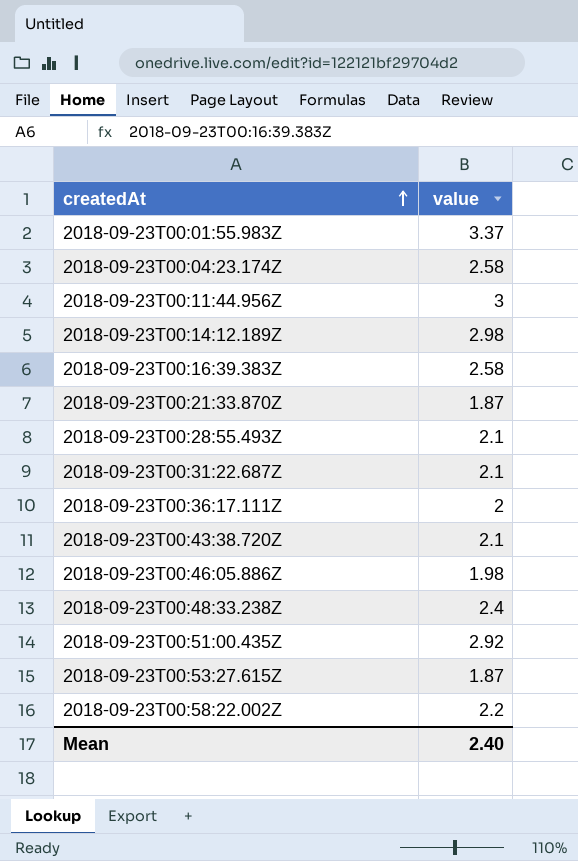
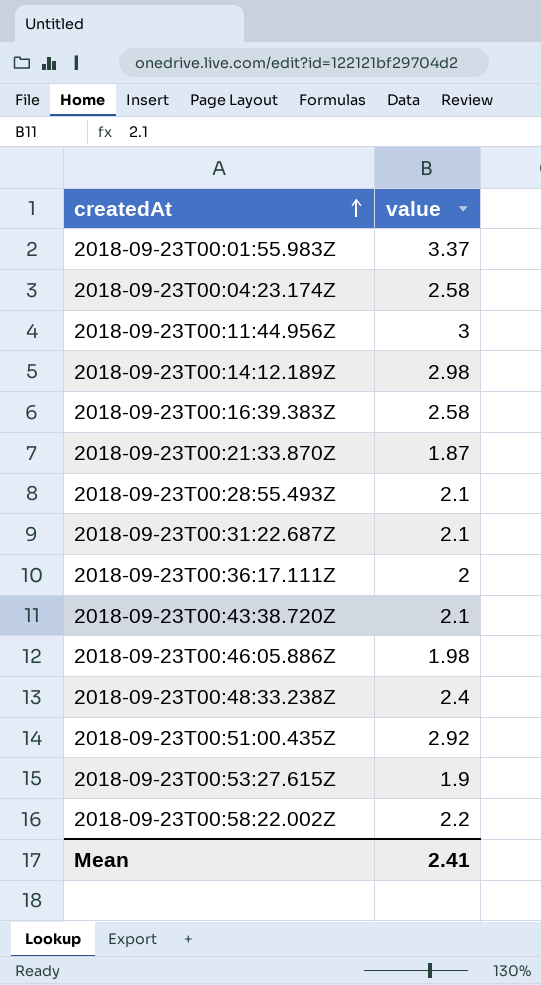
2018-09-23T00:53:27.615Z | value: 1.87 -> 1.9
Mean | value: 2.40 -> 2.41

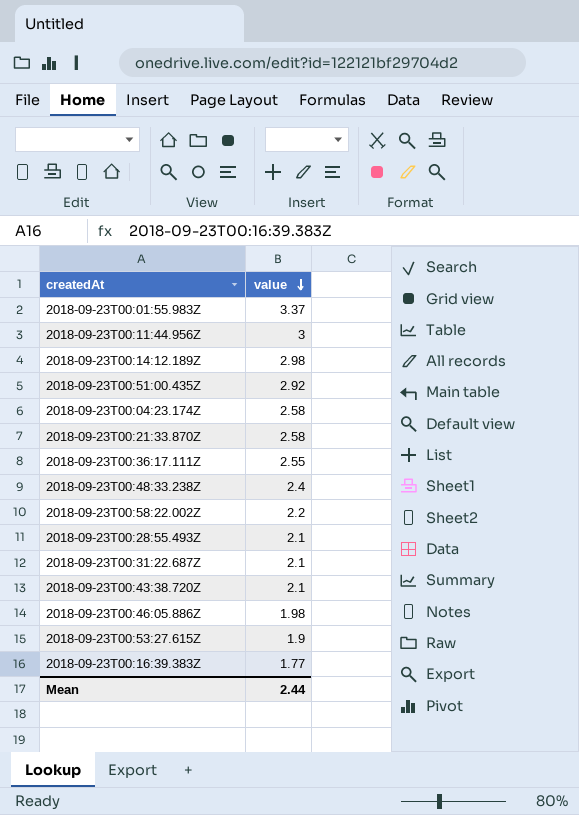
row order: createdAt ascending -> value descending
2018-09-23T00:21:33.870Z | value: 1.87 -> 2.58
2018-09-23T00:36:17.111Z | value: 2 -> 2.55
2018-09-23T00:16:39.383Z | value: 2.58 -> 1.77
Mean | value: 2.41 -> 2.44

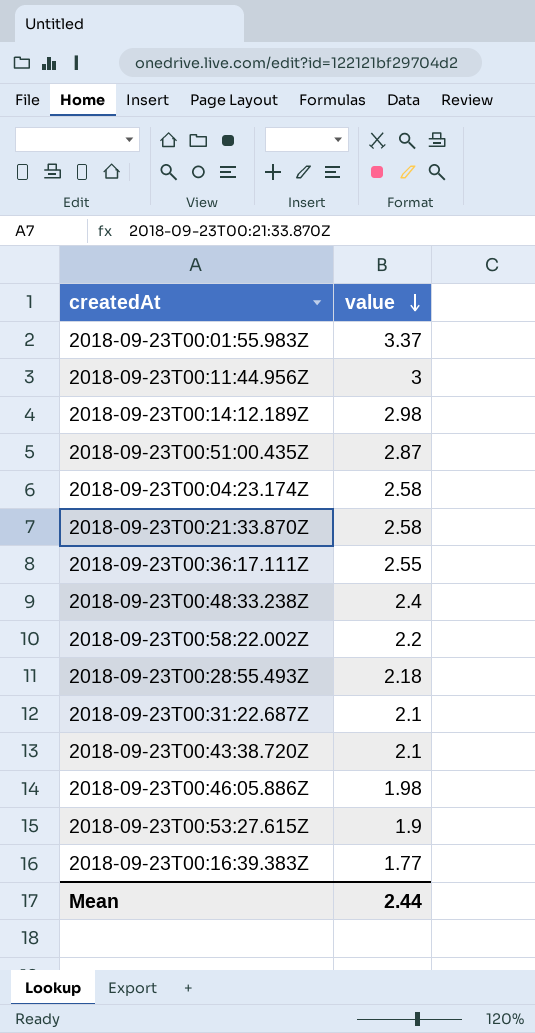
2018-09-23T00:51:00.435Z | value: 2.92 -> 2.87
2018-09-23T00:28:55.493Z | value: 2.1 -> 2.18

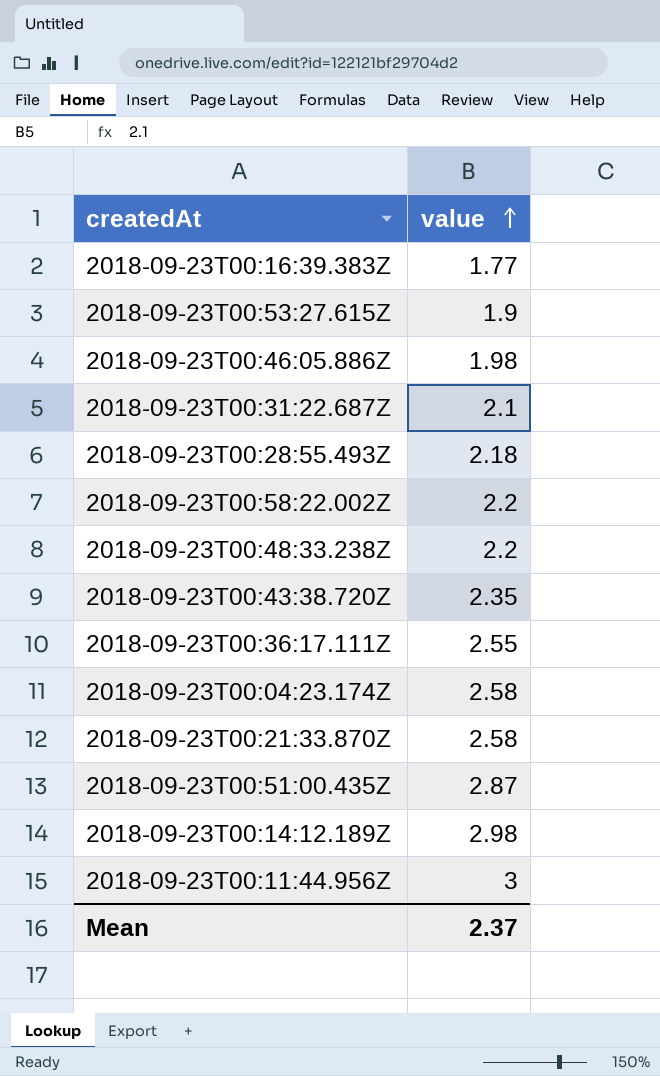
row order: value descending -> value ascending
row 2018-09-23T00:01:55.983Z: 3.37 -> none
2018-09-23T00:48:33.238Z | value: 2.4 -> 2.2
2018-09-23T00:43:38.720Z | value: 2.1 -> 2.35
Mean | value: 2.44 -> 2.37

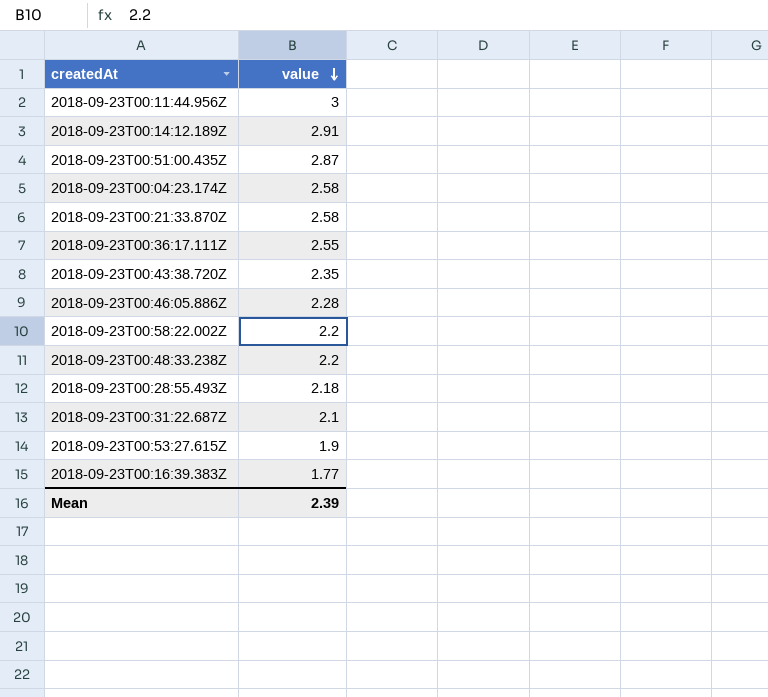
row order: value ascending -> value descending
2018-09-23T00:14:12.189Z | value: 2.98 -> 2.91
2018-09-23T00:46:05.886Z | value: 1.98 -> 2.28
Mean | value: 2.37 -> 2.39

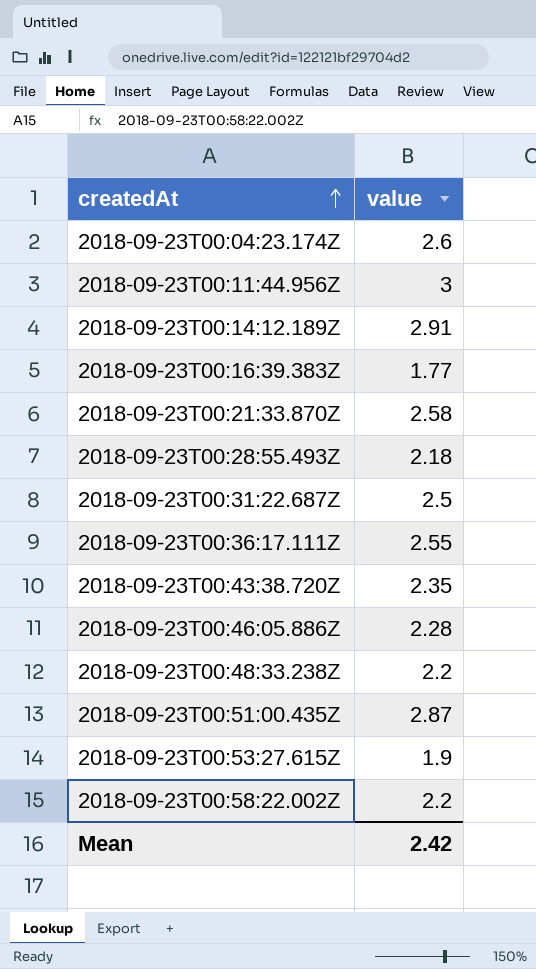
row order: value descending -> createdAt ascending
2018-09-23T00:04:23.174Z | value: 2.58 -> 2.6
2018-09-23T00:31:22.687Z | value: 2.1 -> 2.5
Mean | value: 2.39 -> 2.42

